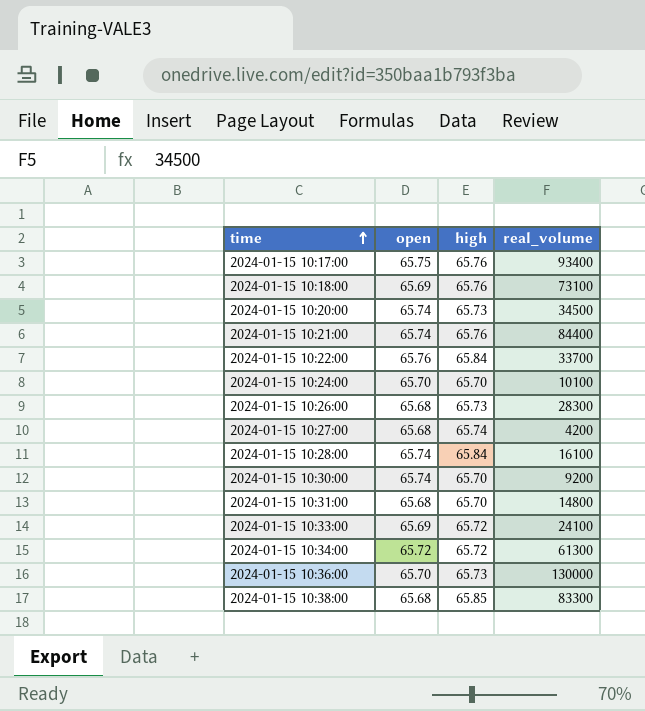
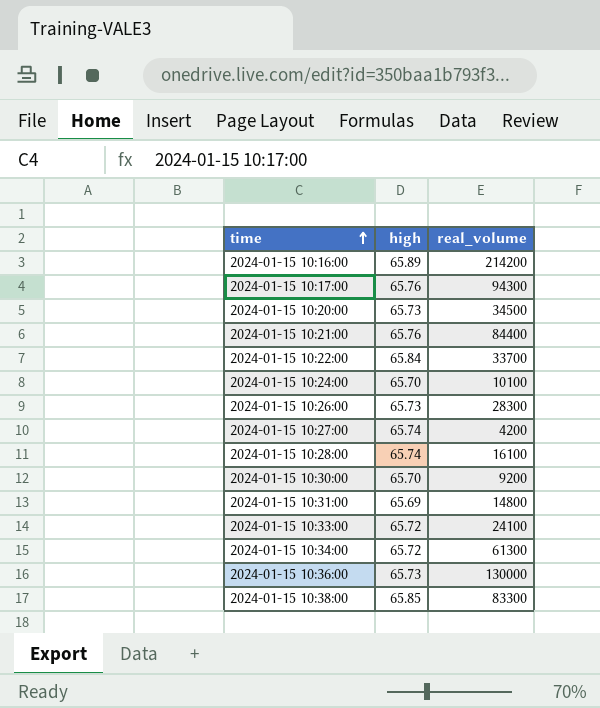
column open | position: 2 -> none
row 2024-01-15 10:18:00: 65.69 | 65.76 | 73100 -> none
row 2024-01-15 10:16:00: none -> 65.89 | 214200
2024-01-15 10:17:00 | real_volume: 93400 -> 94300
2024-01-15 10:28:00 | high: 65.84 -> 65.74
2024-01-15 10:31:00 | high: 65.70 -> 65.69

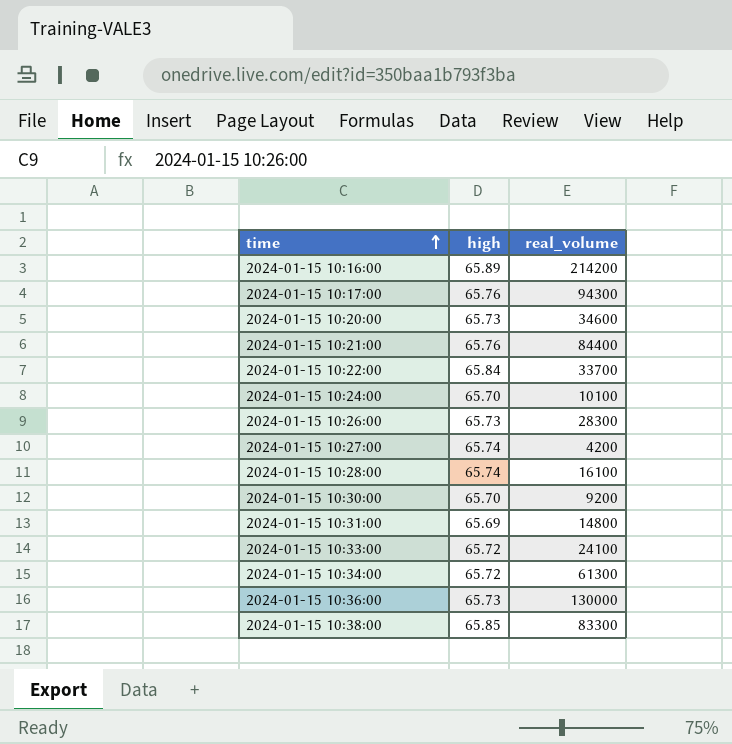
2024-01-15 10:20:00 | real_volume: 34500 -> 34600

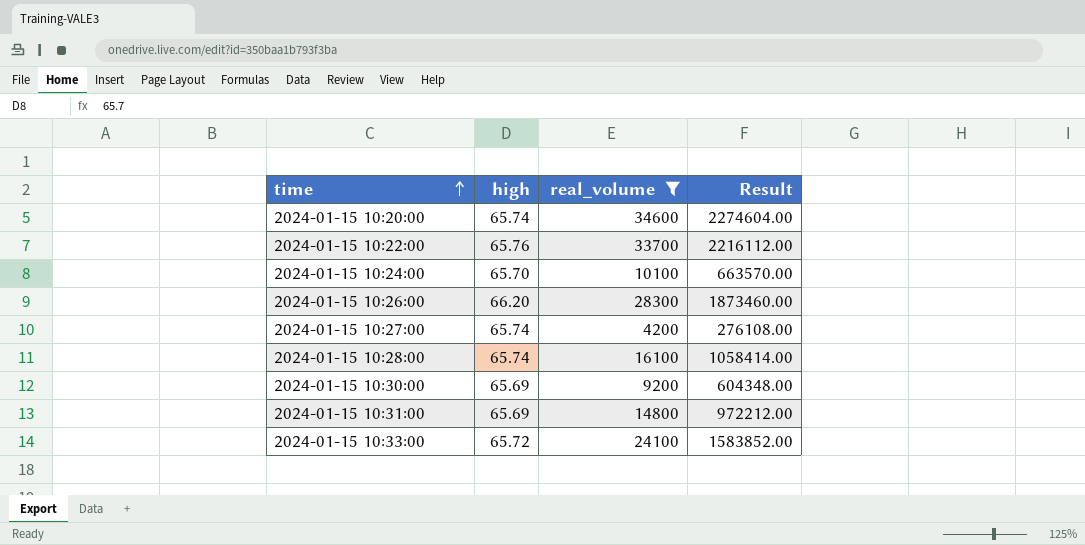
filter: none -> real_volume <= 34600
column Result | formula: none -> [high] * [real_volume]
2024-01-15 10:20:00 | high: 65.73 -> 65.74
2024-01-15 10:22:00 | high: 65.84 -> 65.76
2024-01-15 10:26:00 | high: 65.73 -> 66.20
2024-01-15 10:30:00 | high: 65.70 -> 65.69

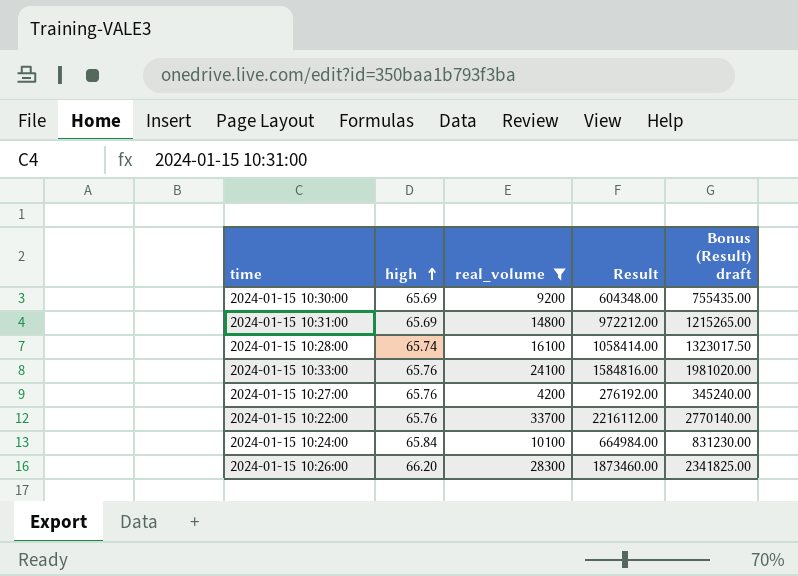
row order: time ascending -> high ascending
column Bonus (Result) draft | formula: none -> [Result] * 1.25
row 2024-01-15 10:20:00: 65.74 | 34600 | 2274604.00 -> none
2024-01-15 10:33:00 | high: 65.72 -> 65.76
2024-01-15 10:33:00 | Result: 1583852.00 -> 1584816.00
2024-01-15 10:27:00 | high: 65.74 -> 65.76
2024-01-15 10:27:00 | Result: 276108.00 -> 276192.00
2024-01-15 10:24:00 | high: 65.70 -> 65.84
2024-01-15 10:24:00 | Result: 663570.00 -> 664984.00

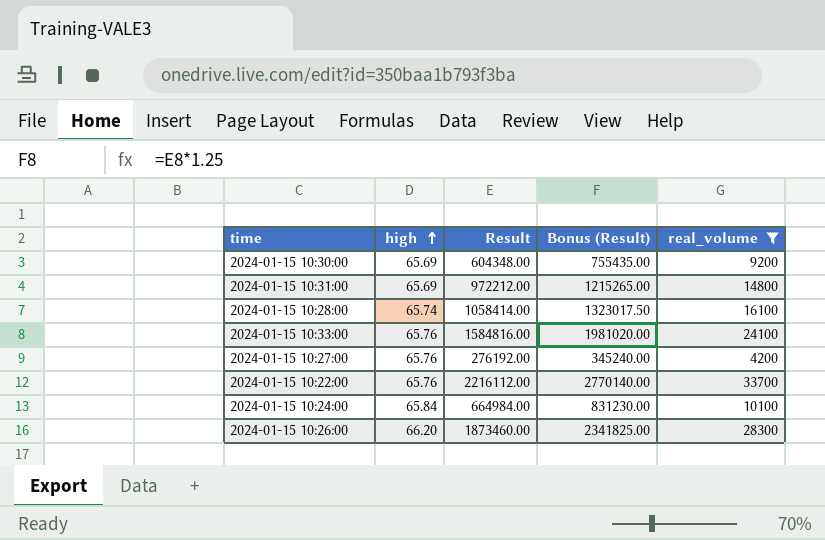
column name: Bonus (Result) draft -> Bonus (Result)
column real_volume | position: 3 -> 5

